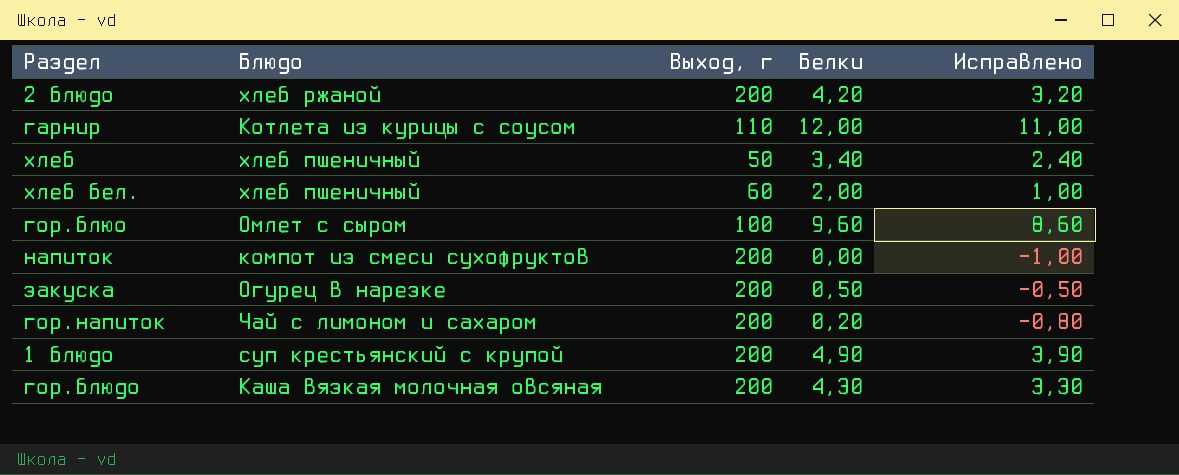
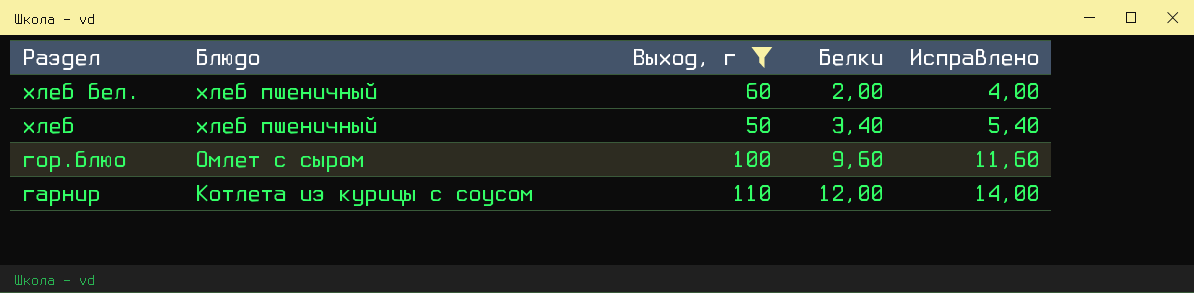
filter: none -> Выход, г != 200
row order: none -> Раздел descending
column Исправлено | formula: [Белки] - 1 -> [Белки] + 2

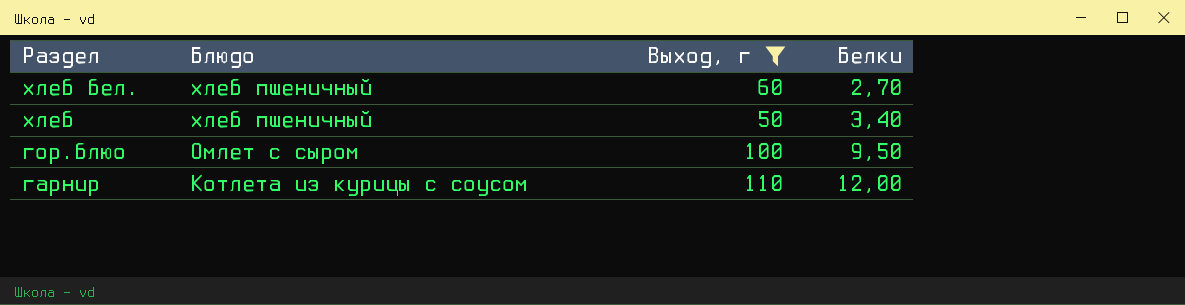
column Исправлено | formula: [Белки] + 2 -> none
хлеб бел. | Белки: 2,00 -> 2,70
гор.блюо | Белки: 9,60 -> 9,50

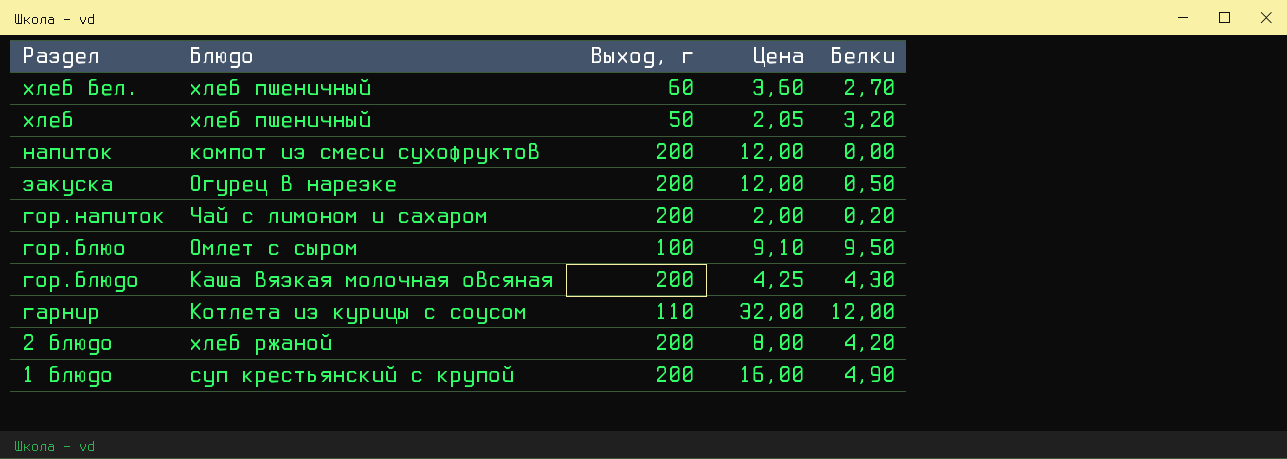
filter: Выход, г != 200 -> none
column Цена | position: none -> 4
хлеб | Белки: 3,40 -> 3,20

